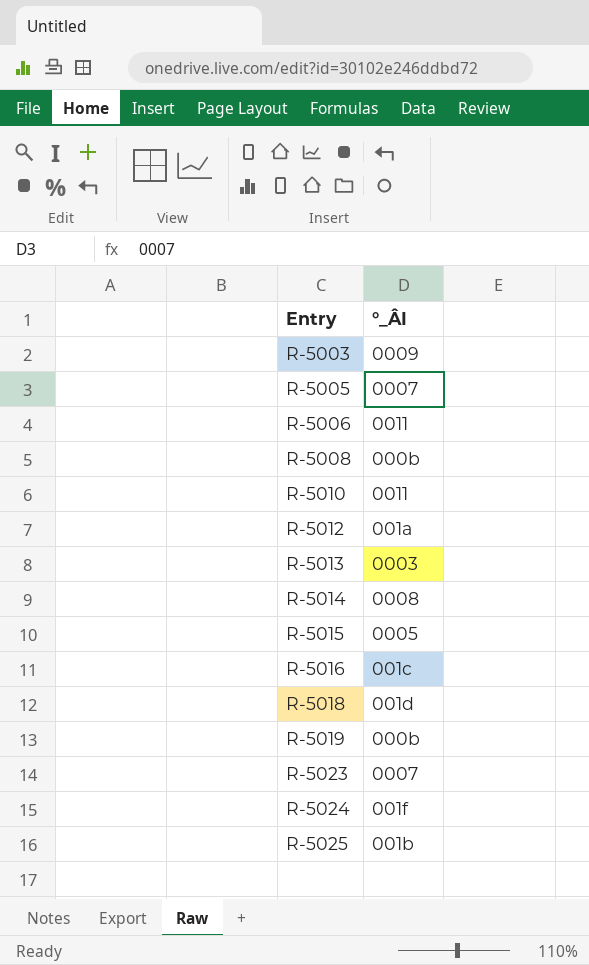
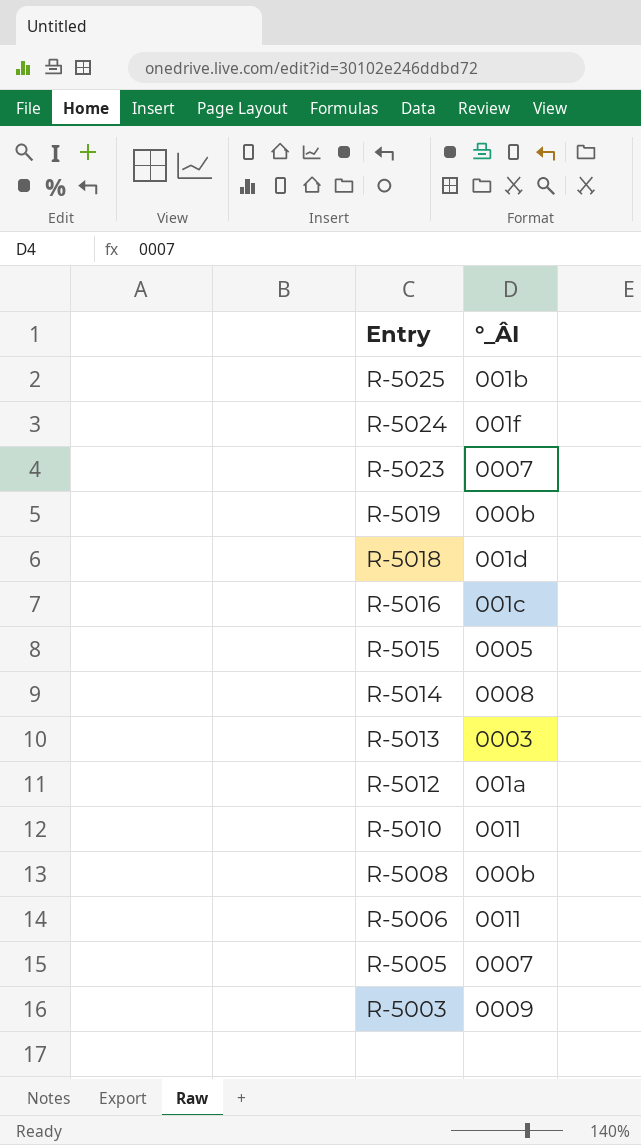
row order: Entry ascending -> Entry descending

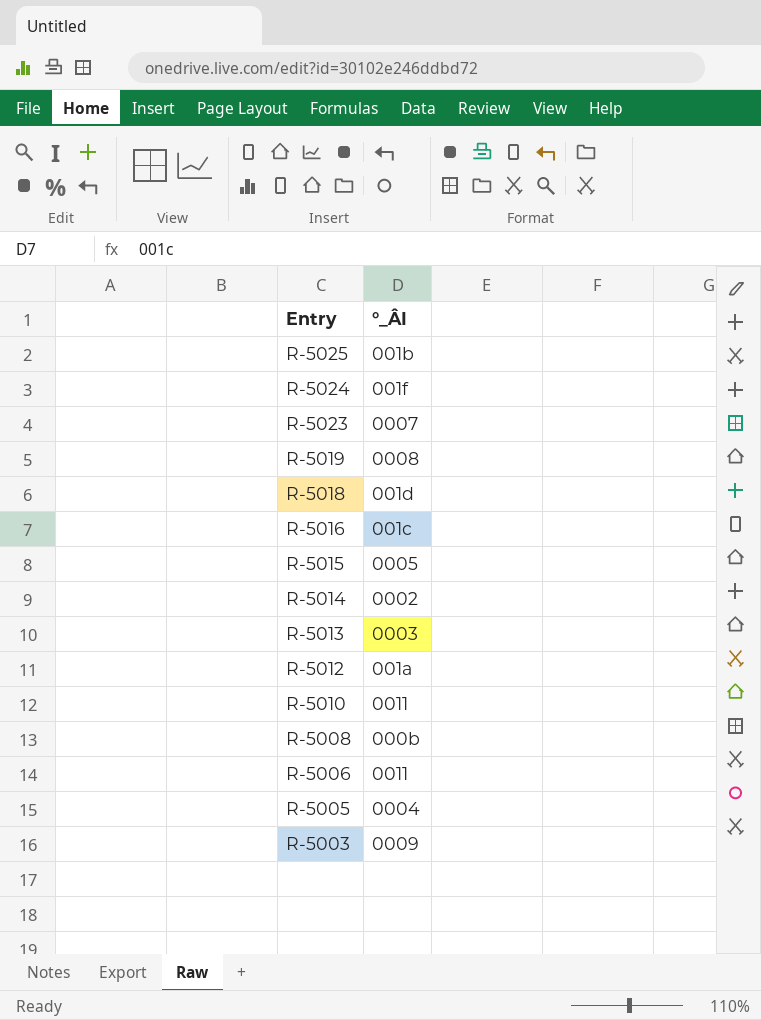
R-5019 | °_ÂI: 000b -> 0008
R-5014 | °_ÂI: 0008 -> 0002
R-5005 | °_ÂI: 0007 -> 0004

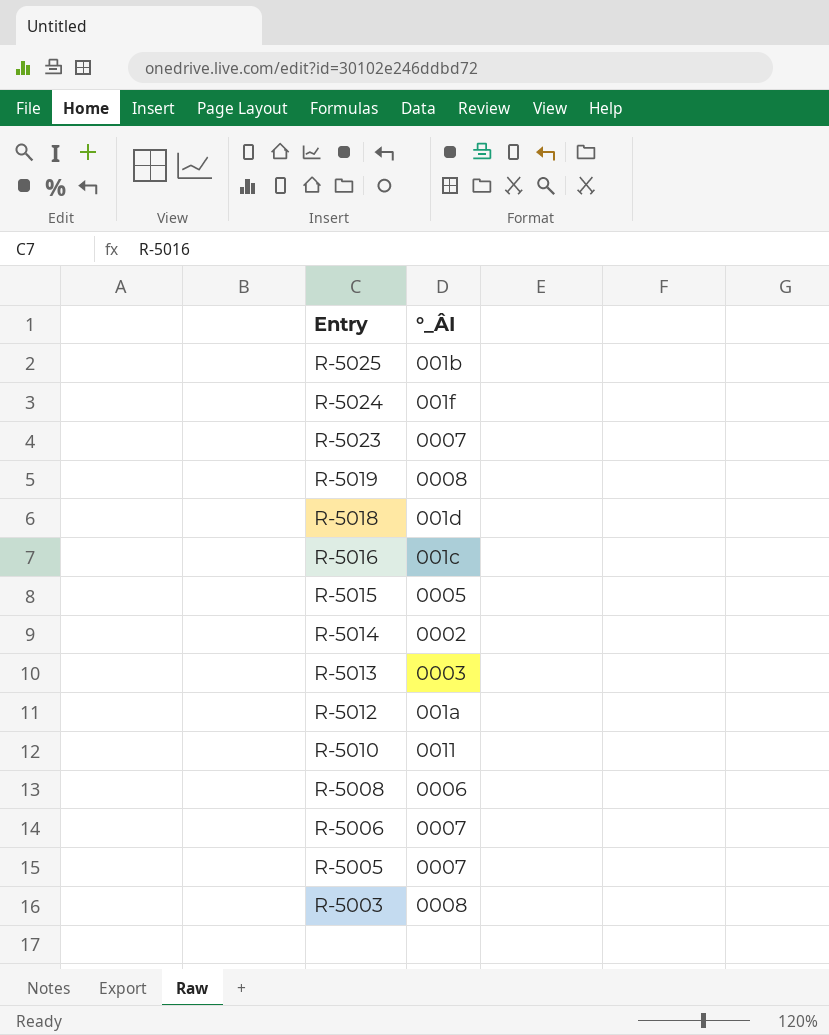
R-5008 | °_ÂI: 000b -> 0006
R-5006 | °_ÂI: 0011 -> 0007
R-5005 | °_ÂI: 0004 -> 0007
R-5003 | °_ÂI: 0009 -> 0008

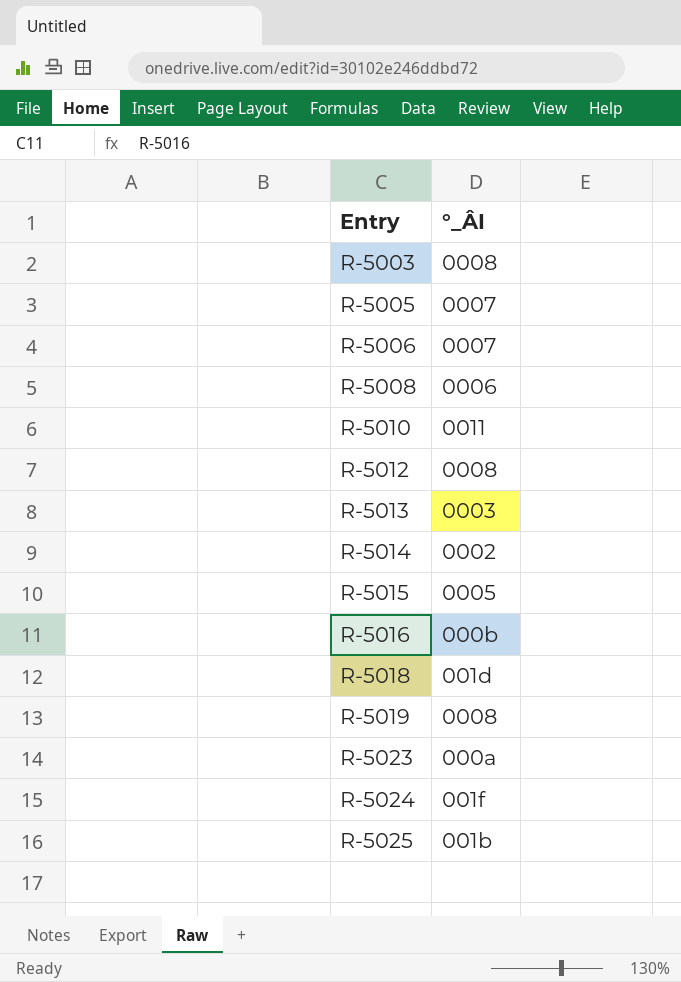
row order: Entry descending -> Entry ascending
R-5012 | °_ÂI: 001a -> 0008
R-5016 | °_ÂI: 001c -> 000b
R-5023 | °_ÂI: 0007 -> 000a

